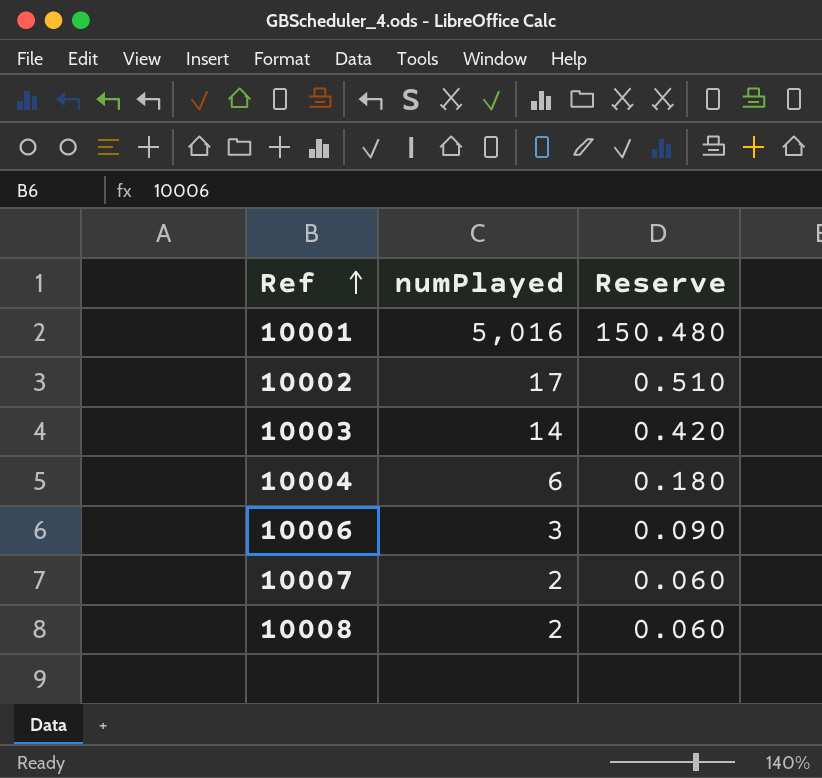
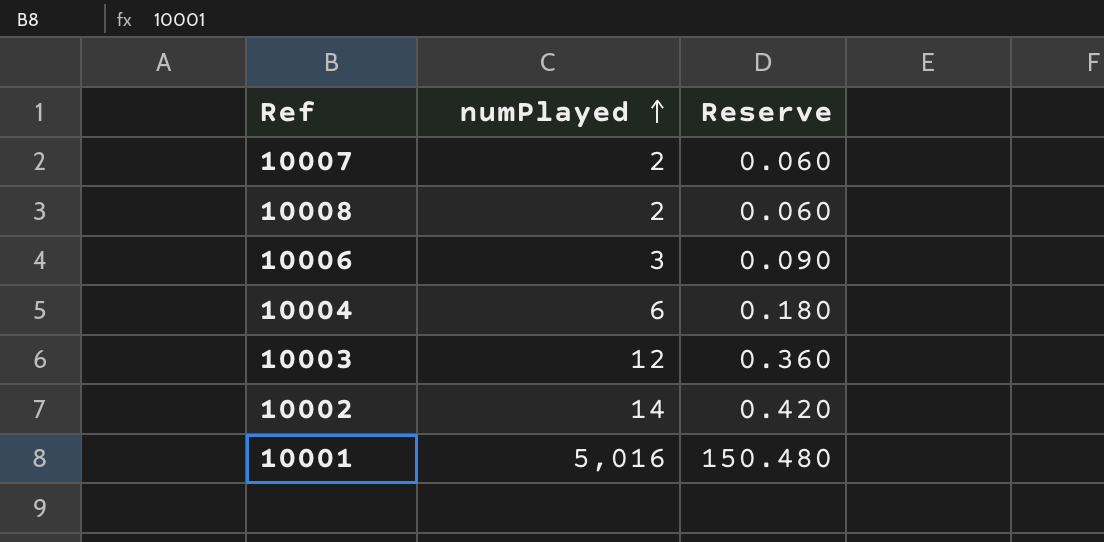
row order: Ref ascending -> numPlayed ascending
10003 | numPlayed: 14 -> 12
10003 | Reserve: 0.420 -> 0.360
10002 | numPlayed: 17 -> 14
10002 | Reserve: 0.510 -> 0.420

